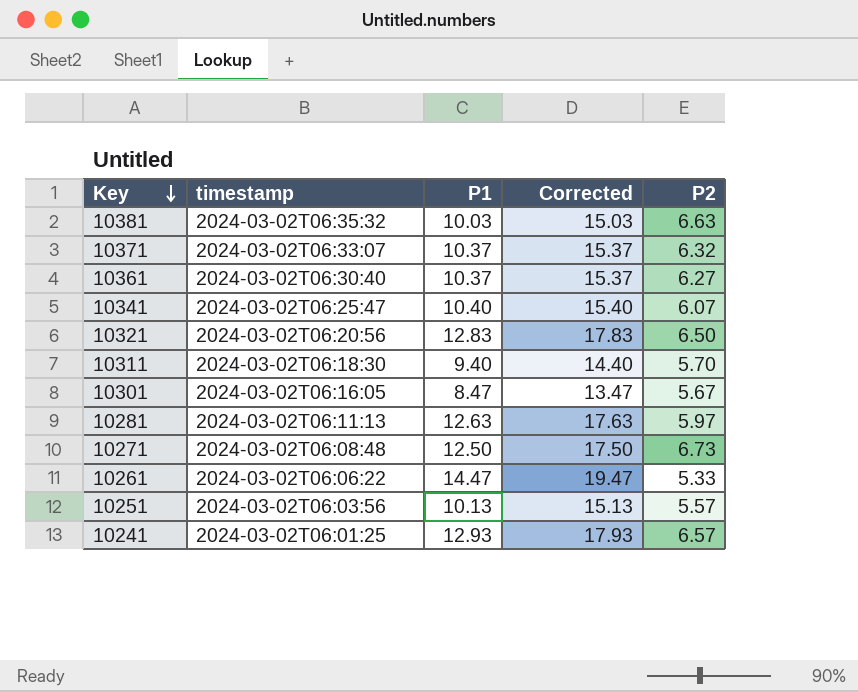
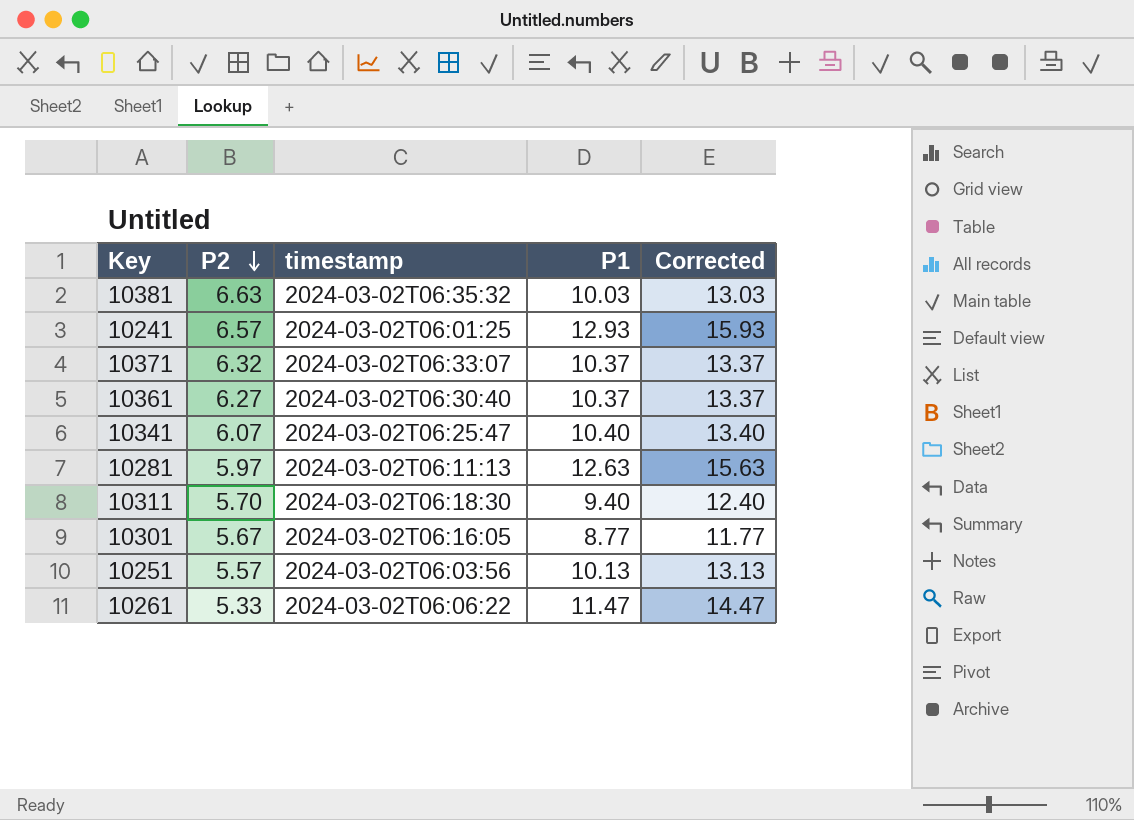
row order: Key descending -> P2 descending
column P2 | position: 5 -> 2
column Corrected | formula: [P1] + 5 -> [P1] + 3
row 10321: 2024-03-02T06:20:56 | 12.83 | 17.83 | 6.50 -> none
row 10271: 2024-03-02T06:08:48 | 12.50 | 17.50 | 6.73 -> none
10301 | P1: 8.47 -> 8.77
10261 | P1: 14.47 -> 11.47

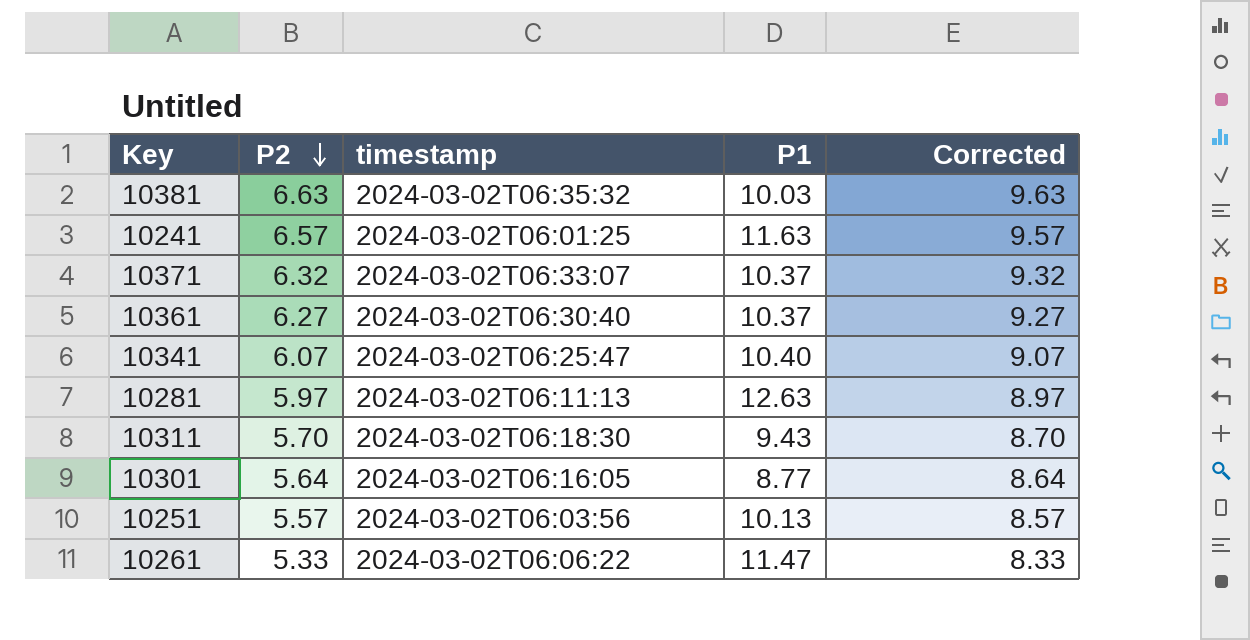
column Corrected | formula: [P1] + 3 -> [P2] + 3
10241 | P1: 12.93 -> 11.63
10311 | P1: 9.40 -> 9.43
10301 | P2: 5.67 -> 5.64

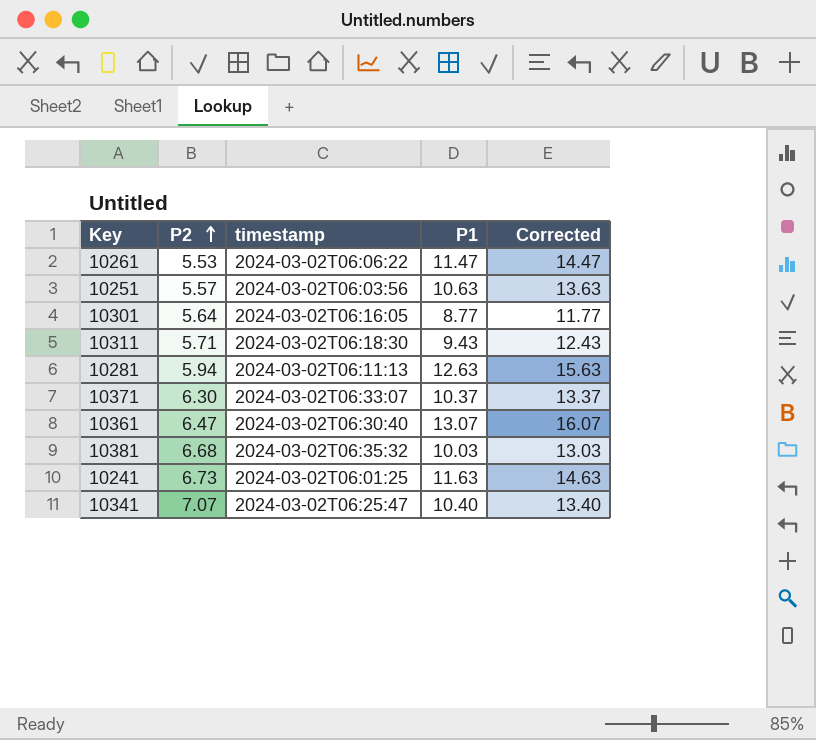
row order: P2 descending -> P2 ascending
column Corrected | formula: [P2] + 3 -> [P1] + 3
10261 | P2: 5.33 -> 5.53
10251 | P1: 10.13 -> 10.63
10311 | P2: 5.70 -> 5.71
10281 | P2: 5.97 -> 5.94
10371 | P2: 6.32 -> 6.30
10361 | P2: 6.27 -> 6.47
10361 | P1: 10.37 -> 13.07
10381 | P2: 6.63 -> 6.68
10241 | P2: 6.57 -> 6.73
10341 | P2: 6.07 -> 7.07

